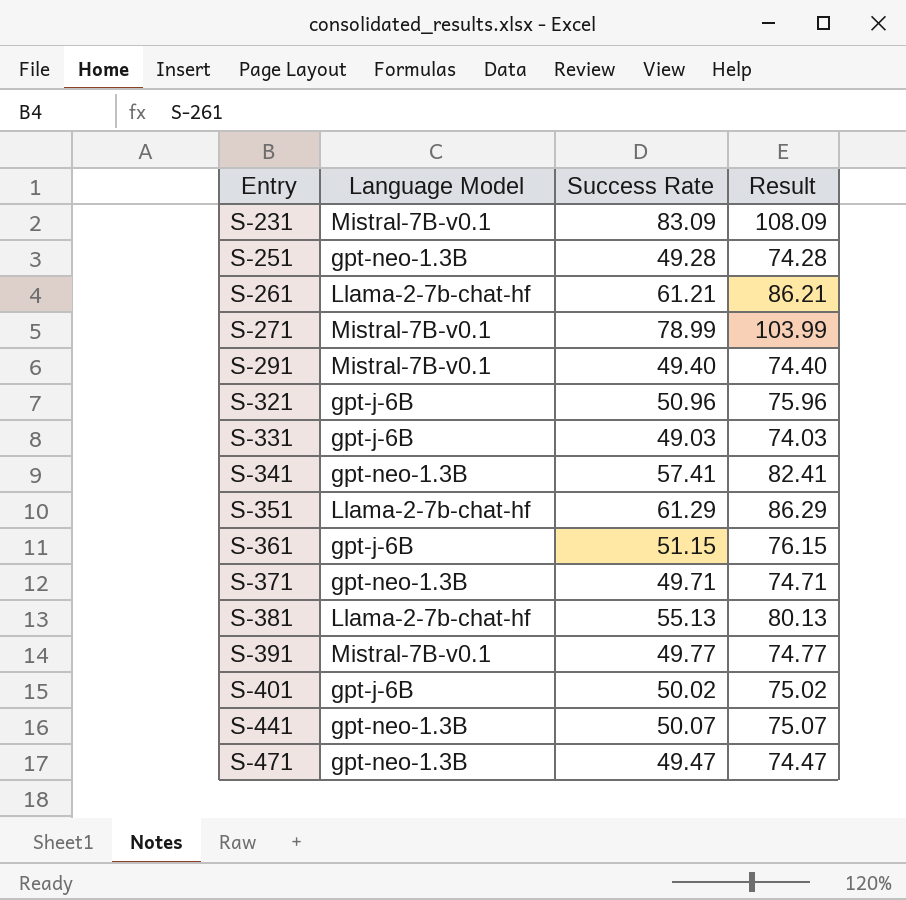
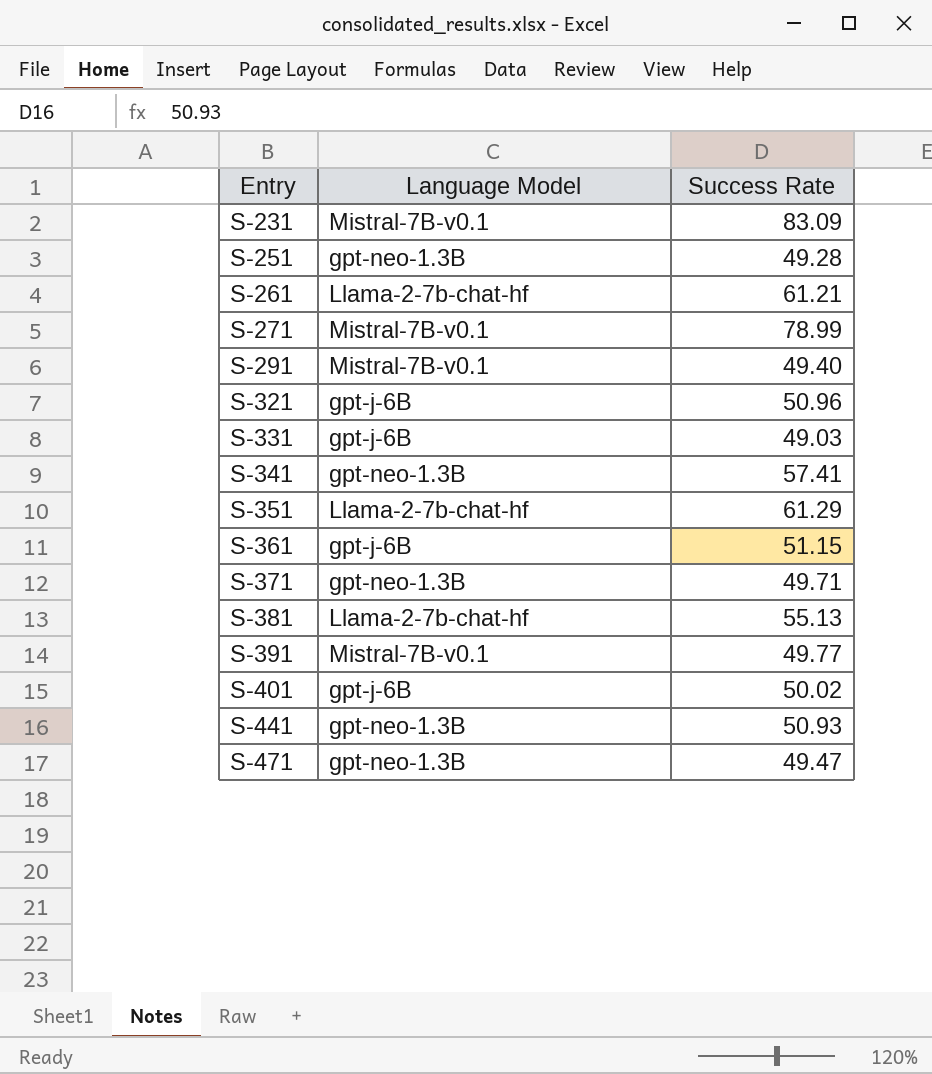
column Result | formula: [Success Rate] + 25 -> none
S-441 | Success Rate: 50.07 -> 50.93

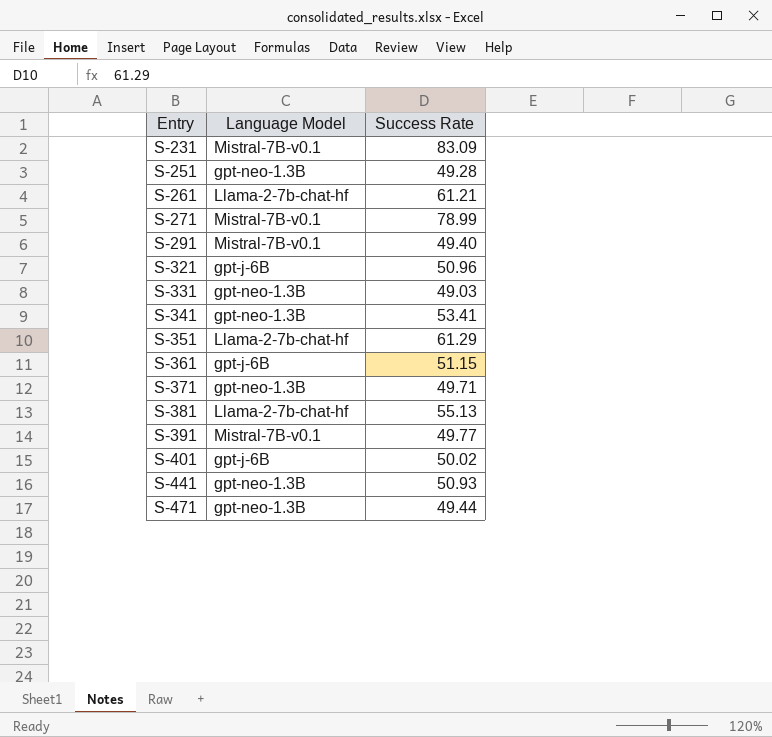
S-331 | Language Model: gpt-j-6B -> gpt-neo-1.3B
S-341 | Success Rate: 57.41 -> 53.41
S-471 | Success Rate: 49.47 -> 49.44

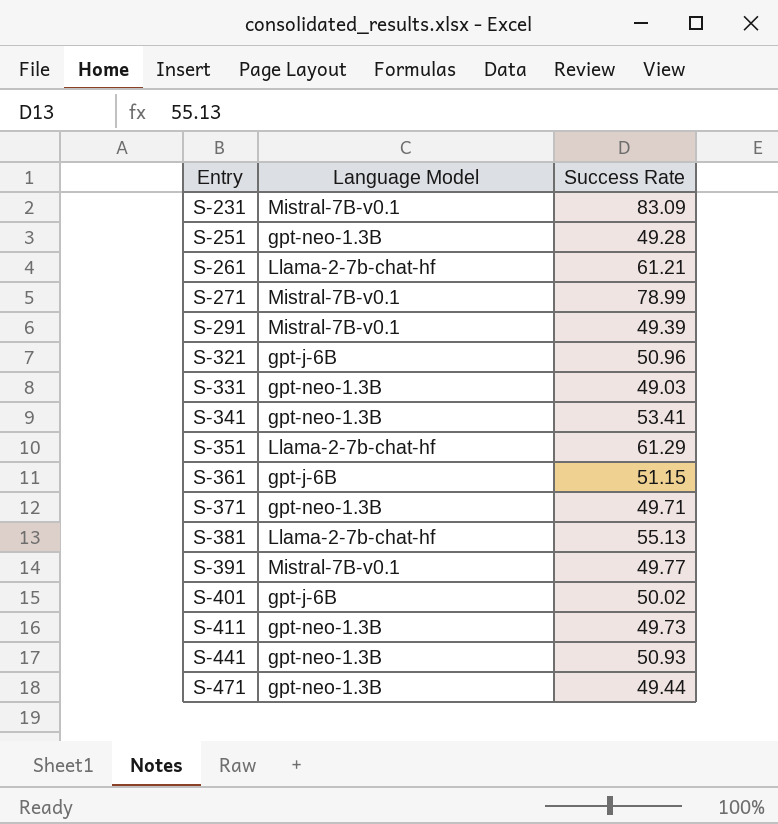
S-291 | Success Rate: 49.40 -> 49.39
row S-411: none -> gpt-neo-1.3B | 49.73

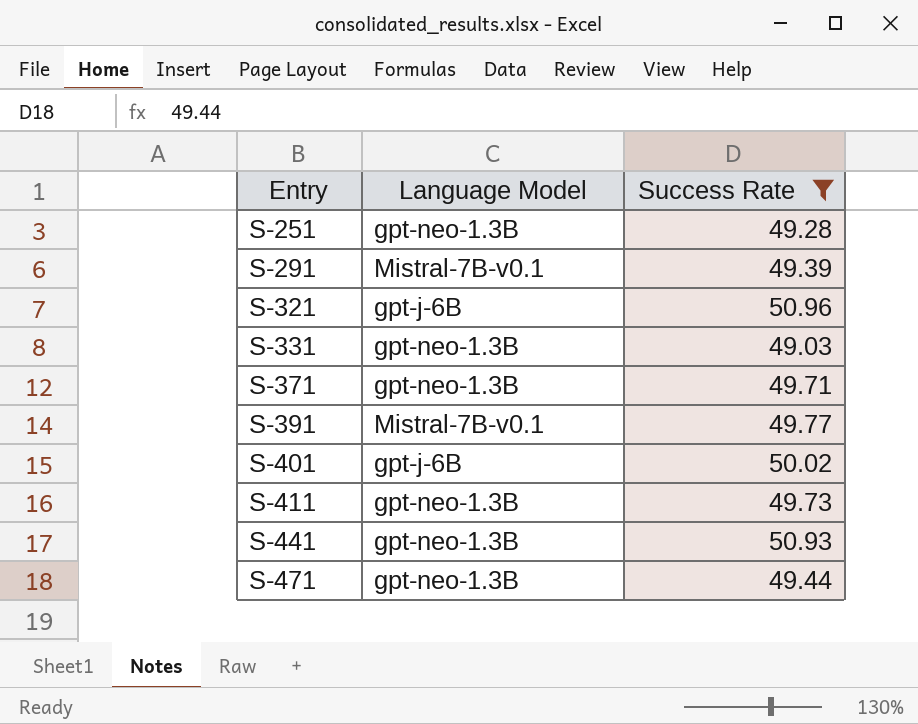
filter: none -> Success Rate <= 50.96

